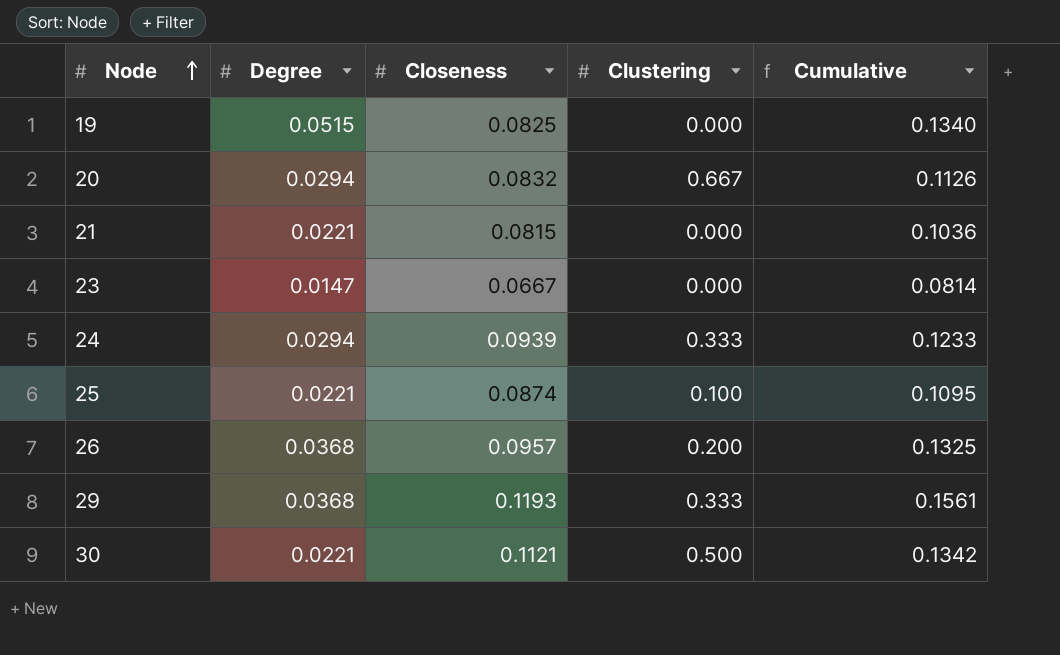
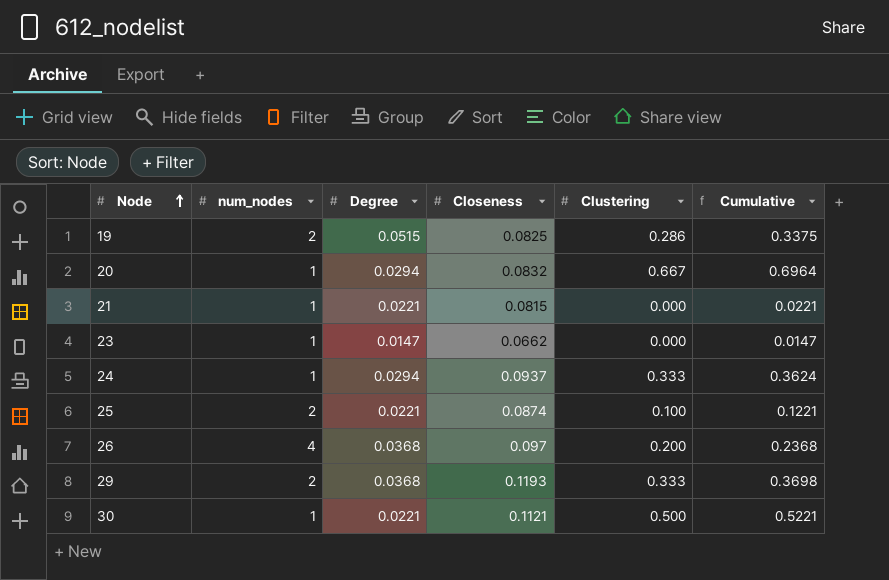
column num_nodes | position: none -> 2
column Cumulative | formula: [Degree] + [Closeness] -> [Degree] + [Clustering]
19 | Clustering: 0.000 -> 0.286
23 | Closeness: 0.0667 -> 0.0662
24 | Closeness: 0.0939 -> 0.0937
26 | Closeness: 0.0957 -> 0.097

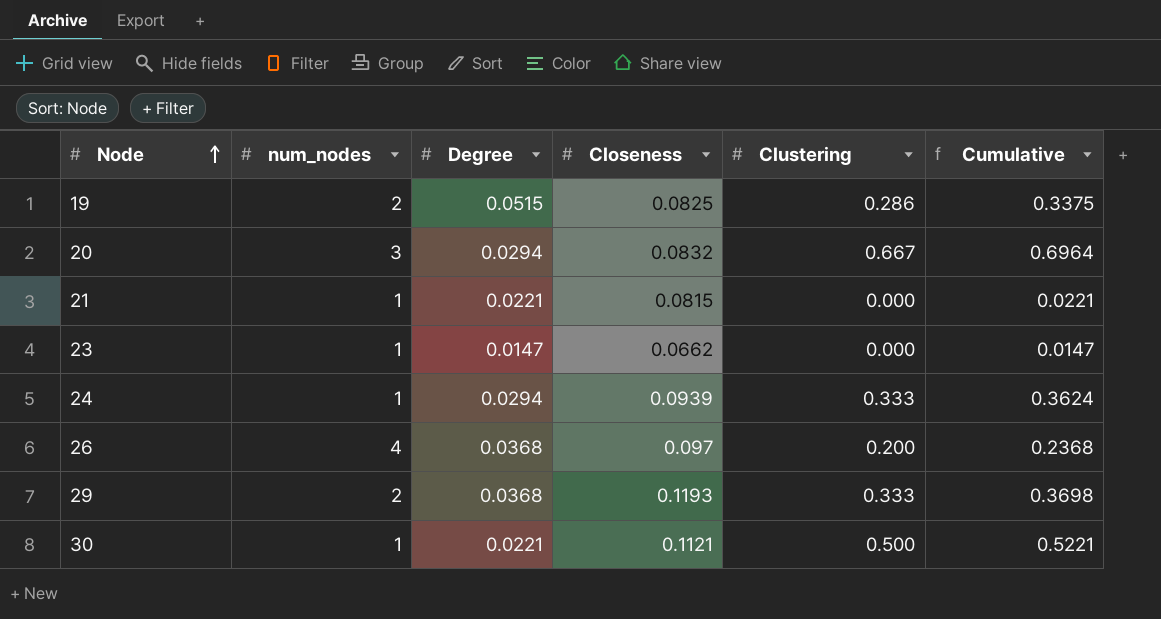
row 25: 2 | 0.0221 | 0.0874 | 0.100 | 0.1221 -> none
20 | num_nodes: 1 -> 3
24 | Closeness: 0.0937 -> 0.0939

